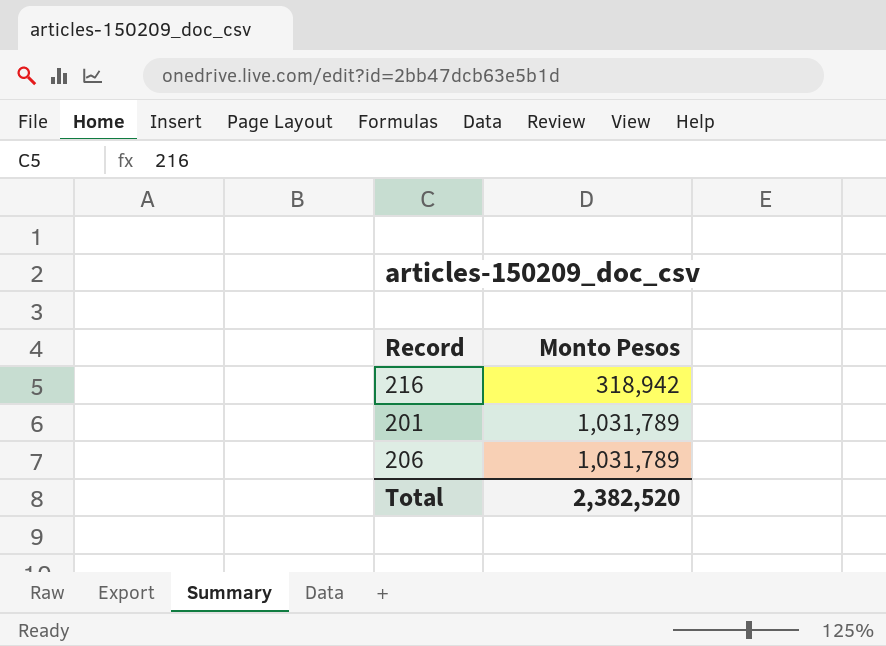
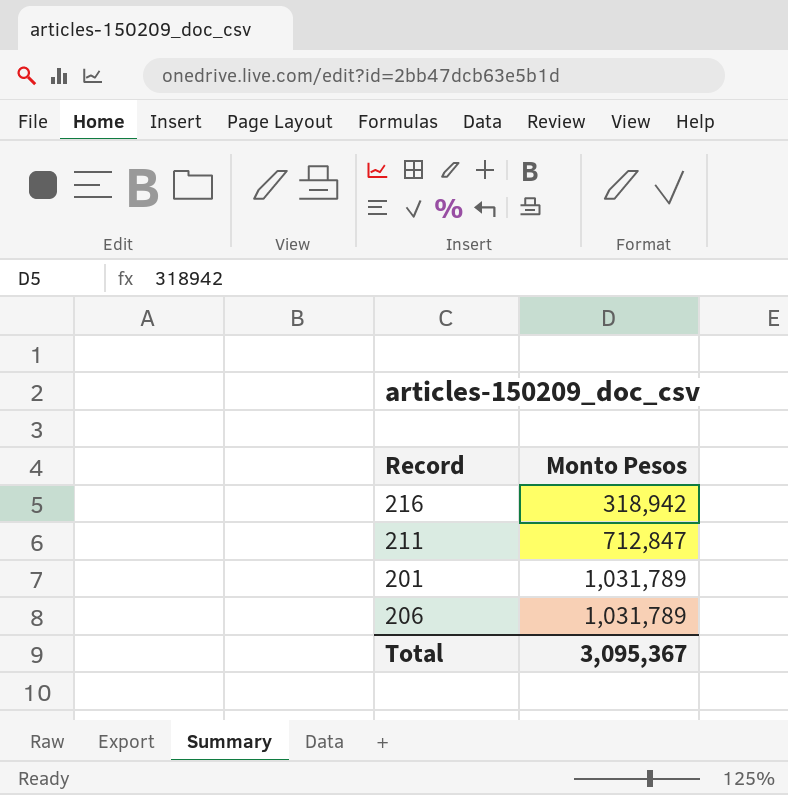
row 211: none -> 712,847
Total | Monto Pesos: 2,382,520 -> 3,095,367

